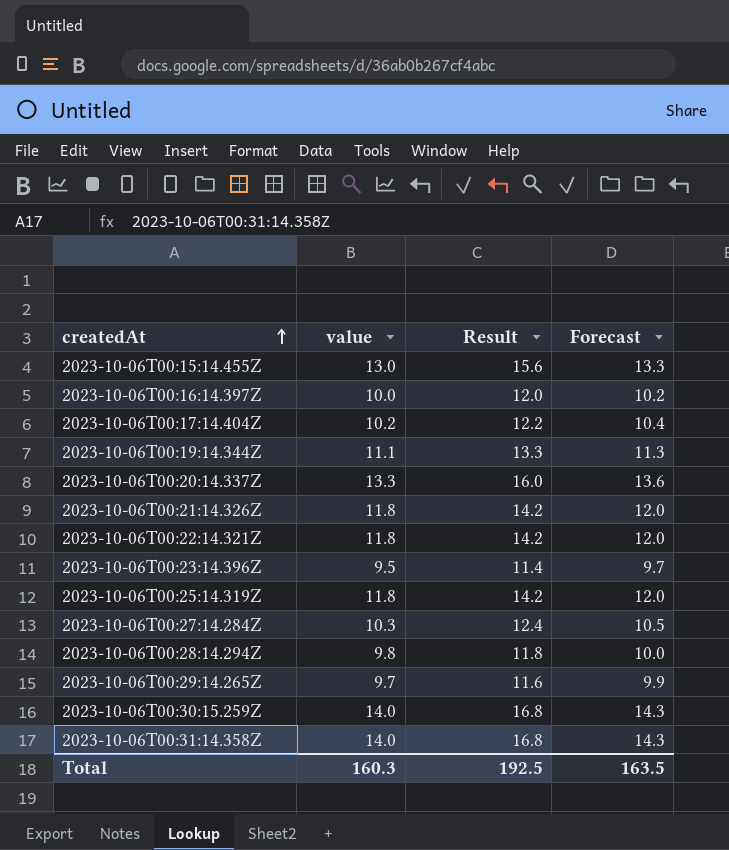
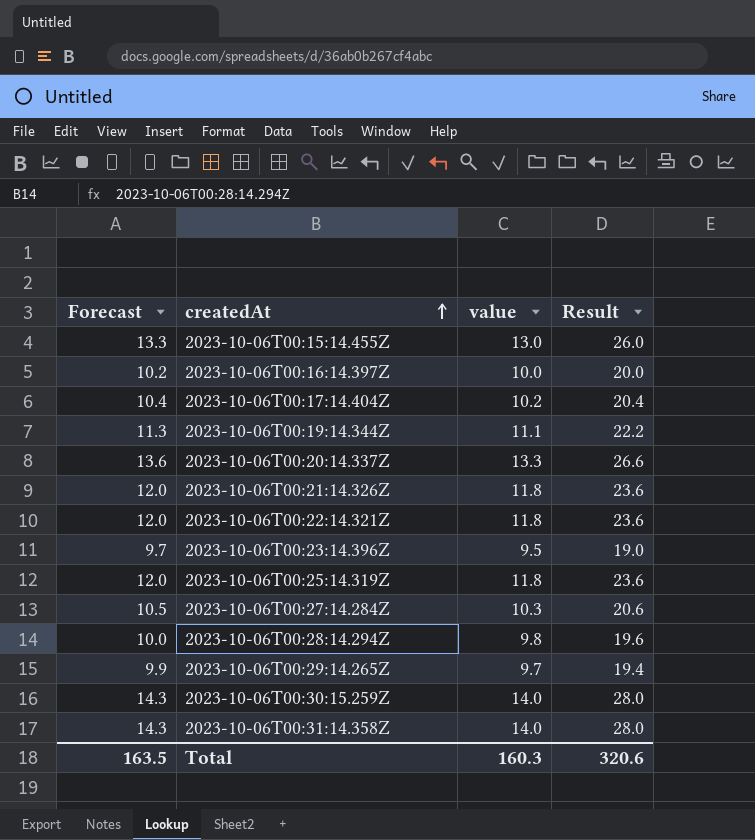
column Forecast | position: 4 -> 1
column Result | formula: [value] * 1.2 -> [value] * 2
Total | Result: 192.5 -> 320.6

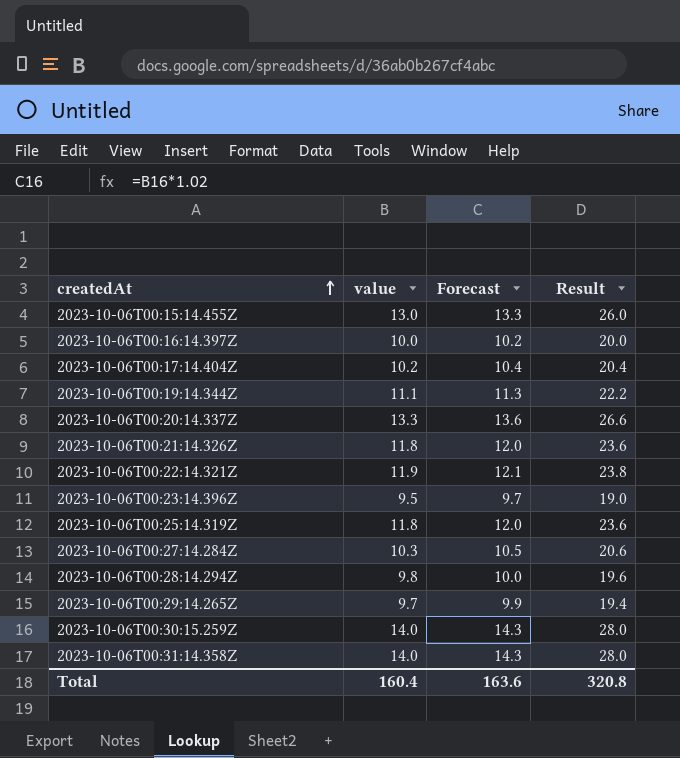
column Forecast | position: 1 -> 3
2023-10-06T00:22:14.321Z | value: 11.8 -> 11.9
2023-10-06T00:22:14.321Z | Forecast: 12.0 -> 12.1
2023-10-06T00:22:14.321Z | Result: 23.6 -> 23.8
Total | value: 160.3 -> 160.4
Total | Forecast: 163.5 -> 163.6
Total | Result: 320.6 -> 320.8

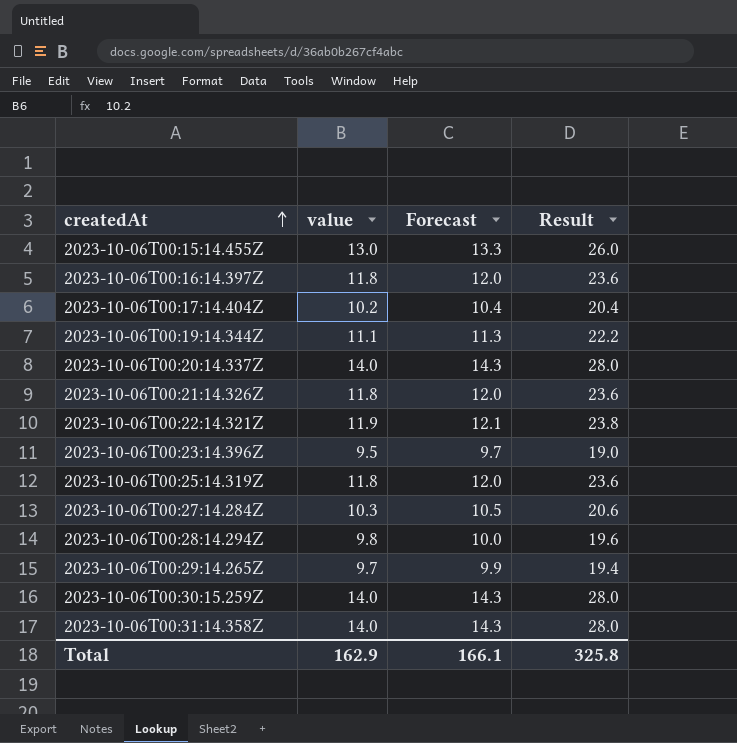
2023-10-06T00:16:14.397Z | value: 10.0 -> 11.8
2023-10-06T00:16:14.397Z | Forecast: 10.2 -> 12.0
2023-10-06T00:16:14.397Z | Result: 20.0 -> 23.6
2023-10-06T00:20:14.337Z | value: 13.3 -> 14.0
2023-10-06T00:20:14.337Z | Forecast: 13.6 -> 14.3
2023-10-06T00:20:14.337Z | Result: 26.6 -> 28.0
Total | value: 160.4 -> 162.9
Total | Forecast: 163.6 -> 166.1
Total | Result: 320.8 -> 325.8

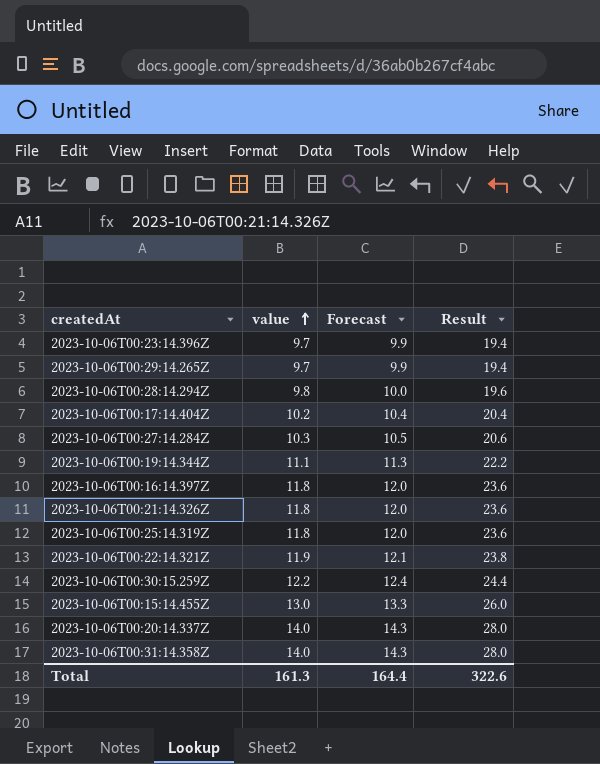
row order: createdAt ascending -> value ascending
2023-10-06T00:23:14.396Z | value: 9.5 -> 9.7
2023-10-06T00:23:14.396Z | Forecast: 9.7 -> 9.9
2023-10-06T00:23:14.396Z | Result: 19.0 -> 19.4
2023-10-06T00:30:15.259Z | value: 14.0 -> 12.2
2023-10-06T00:30:15.259Z | Forecast: 14.3 -> 12.4
2023-10-06T00:30:15.259Z | Result: 28.0 -> 24.4
Total | value: 162.9 -> 161.3
Total | Forecast: 166.1 -> 164.4
Total | Result: 325.8 -> 322.6

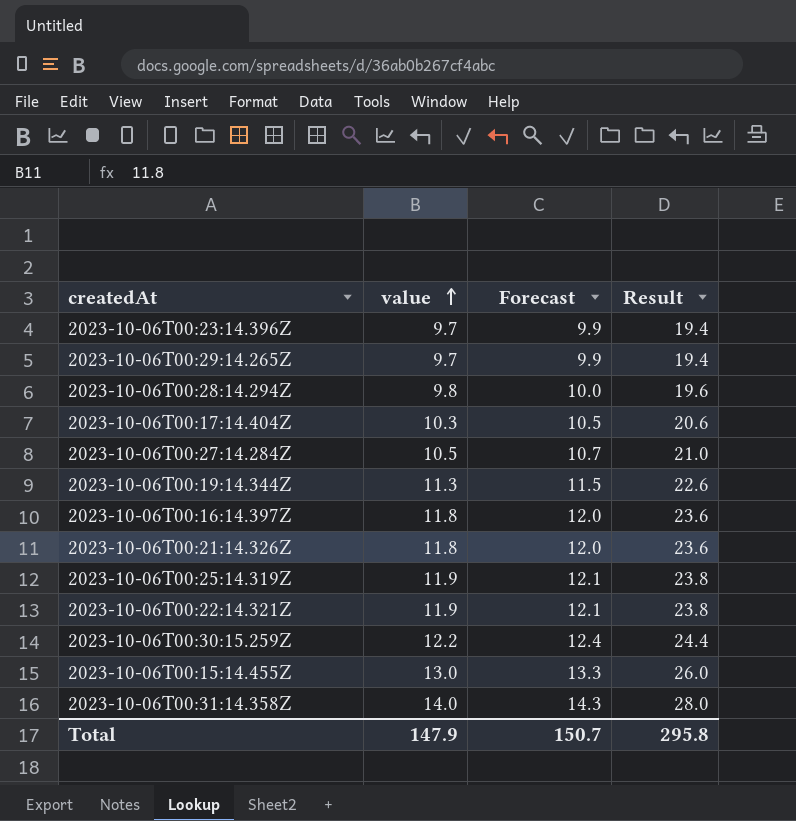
row 2023-10-06T00:20:14.337Z: 14.0 | 14.3 | 28.0 -> none
2023-10-06T00:17:14.404Z | value: 10.2 -> 10.3
2023-10-06T00:17:14.404Z | Forecast: 10.4 -> 10.5
2023-10-06T00:17:14.404Z | Result: 20.4 -> 20.6
2023-10-06T00:27:14.284Z | value: 10.3 -> 10.5
2023-10-06T00:27:14.284Z | Forecast: 10.5 -> 10.7
2023-10-06T00:27:14.284Z | Result: 20.6 -> 21.0
2023-10-06T00:19:14.344Z | value: 11.1 -> 11.3
2023-10-06T00:19:14.344Z | Forecast: 11.3 -> 11.5
2023-10-06T00:19:14.344Z | Result: 22.2 -> 22.6
2023-10-06T00:25:14.319Z | value: 11.8 -> 11.9
2023-10-06T00:25:14.319Z | Forecast: 12.0 -> 12.1
2023-10-06T00:25:14.319Z | Result: 23.6 -> 23.8
Total | value: 161.3 -> 147.9
Total | Forecast: 164.4 -> 150.7
Total | Result: 322.6 -> 295.8

